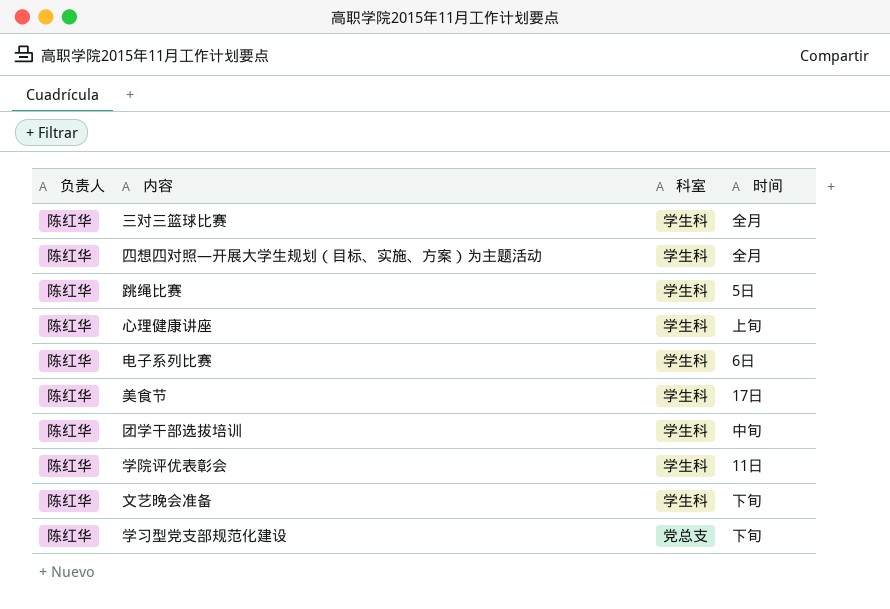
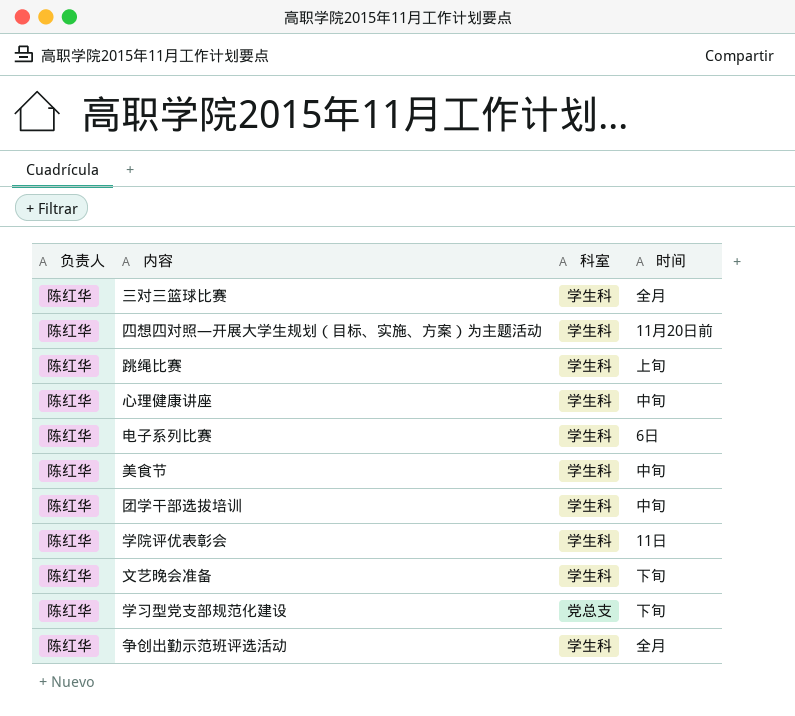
四想四对照—开展大学生规划（目标、实施、方案）为主题活动 | 时间: 全月 -> 11月20日前
跳绳比赛 | 时间: 5日 -> 上旬
心理健康讲座 | 时间: 上旬 -> 中旬
美食节 | 时间: 17日 -> 中旬
row 争创出勤示范班评选活动: none -> 陈红华 | 学生科 | 全月

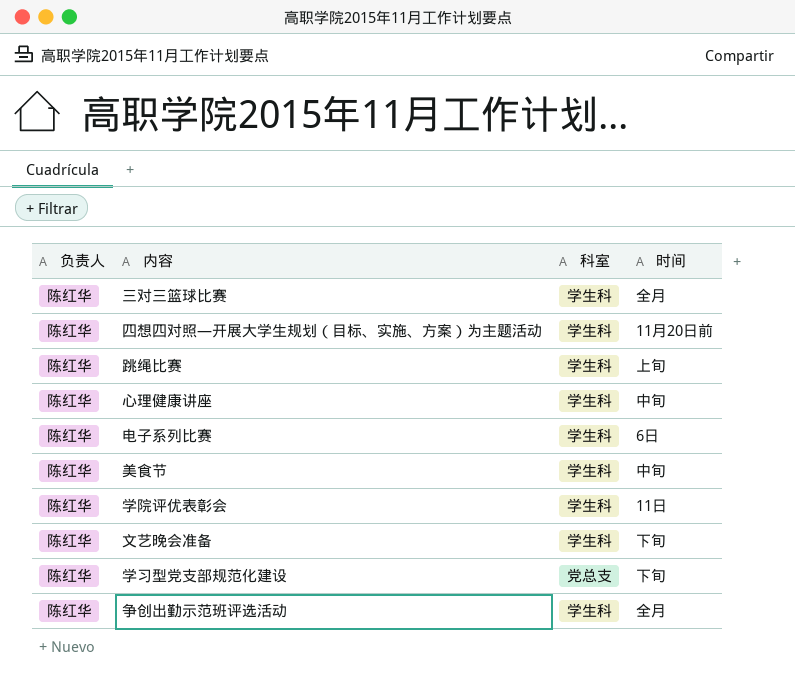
row 团学干部选拔培训: 陈红华 | 学生科 | 中旬 -> none

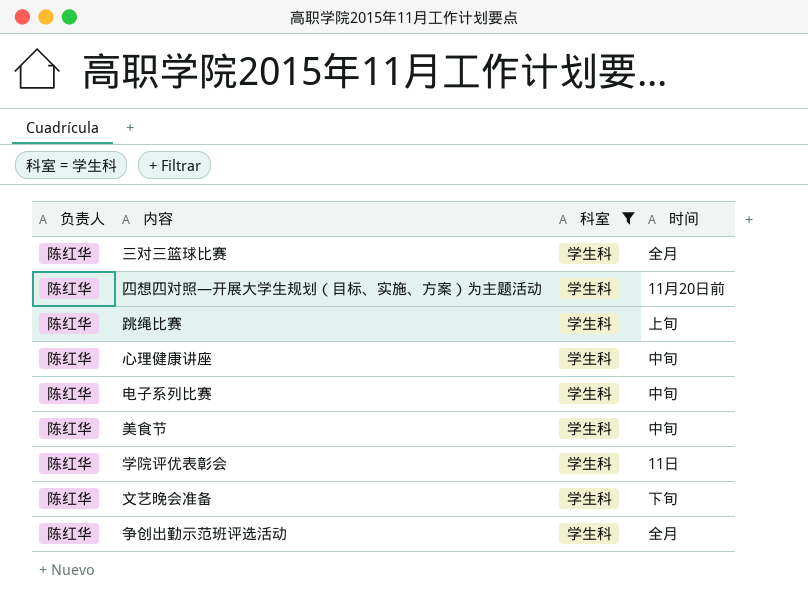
filter: none -> 科室 = 学生科
电子系列比赛 | 时间: 6日 -> 中旬

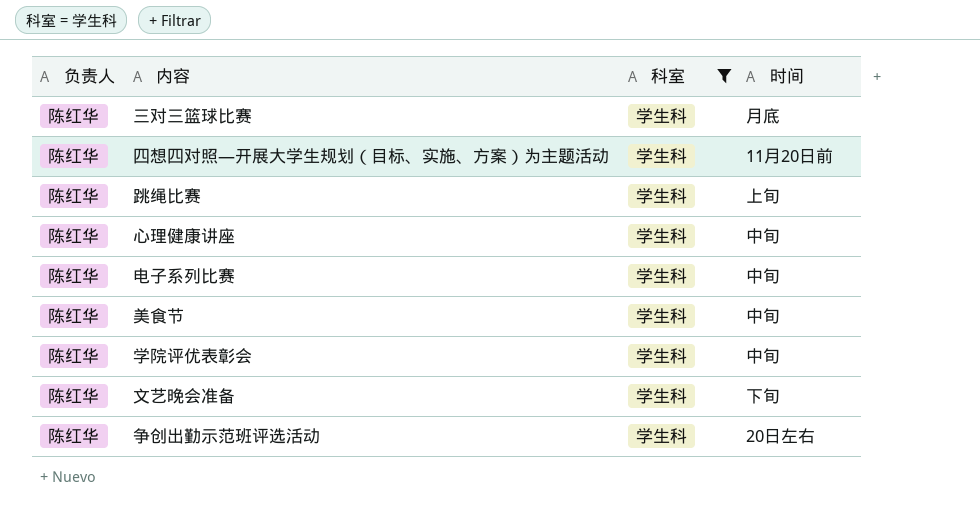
三对三篮球比赛 | 时间: 全月 -> 月底
学院评优表彰会 | 时间: 11日 -> 中旬
争创出勤示范班评选活动 | 时间: 全月 -> 20日左右

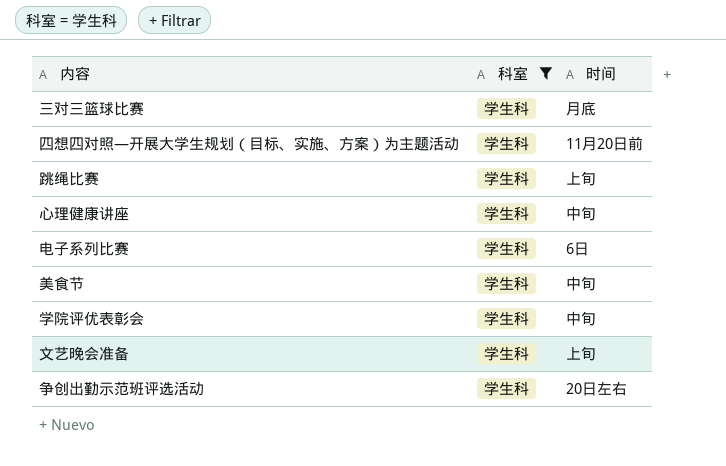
column 负责人 | position: 1 -> none
电子系列比赛 | 时间: 中旬 -> 6日
文艺晚会准备 | 时间: 下旬 -> 上旬

